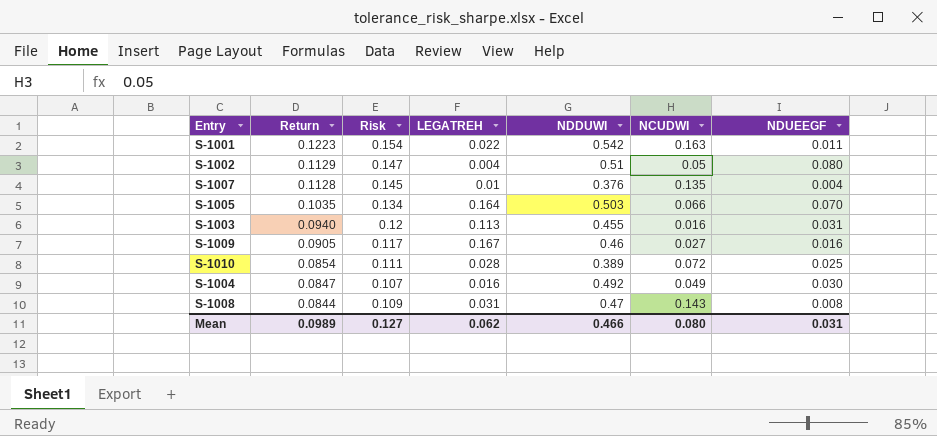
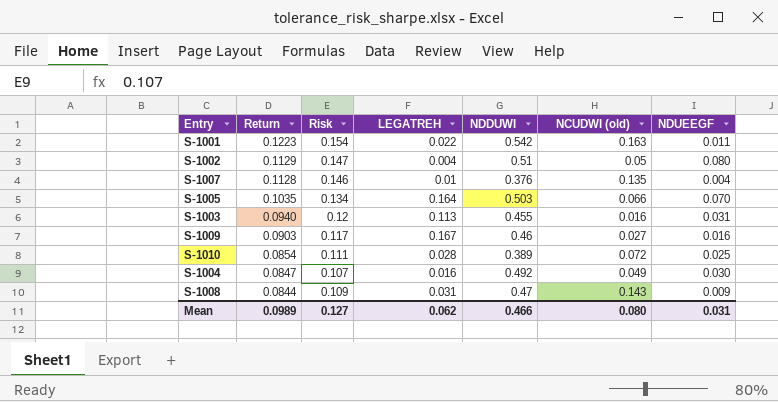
column name: NCUDWI -> NCUDWI (old)
S-1007 | Risk: 0.145 -> 0.146
S-1009 | Return: 0.0905 -> 0.0903
S-1008 | NDUEEGF: 0.008 -> 0.009

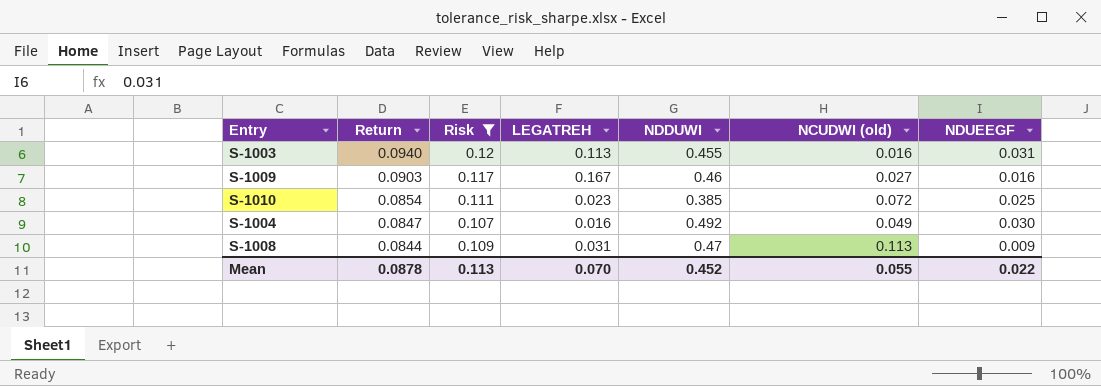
filter: none -> Risk <= 0.12
S-1010 | LEGATREH: 0.028 -> 0.023
S-1010 | NDDUWI: 0.389 -> 0.385
S-1008 | NCUDWI (old): 0.143 -> 0.113
Mean | Return: 0.0989 -> 0.0878
Mean | Risk: 0.127 -> 0.113
Mean | LEGATREH: 0.062 -> 0.070
Mean | NDDUWI: 0.466 -> 0.452
Mean | NCUDWI (old): 0.080 -> 0.055
Mean | NDUEEGF: 0.031 -> 0.022

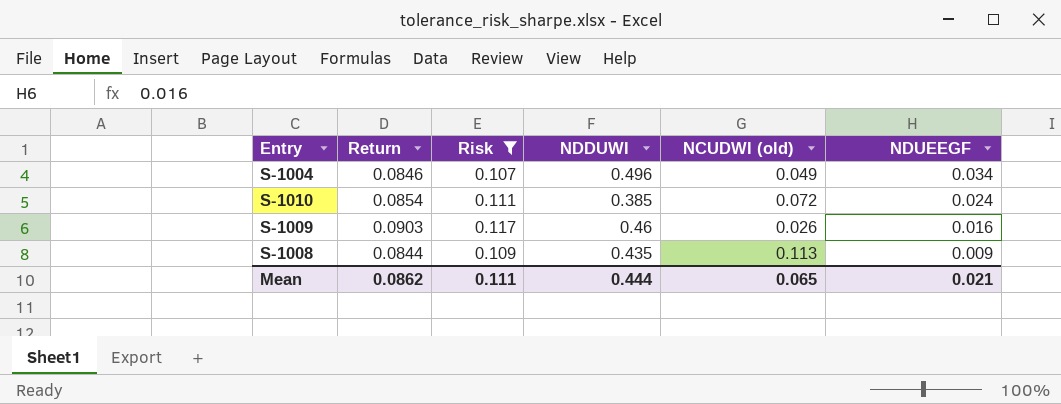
row order: Return descending -> NDUEEGF descending
column LEGATREH | position: 4 -> none
row S-1003: 0.0940 | 0.12 | 0.113 | 0.455 | 0.016 | 0.031 -> none
S-1004 | Return: 0.0847 -> 0.0846
S-1004 | NDDUWI: 0.492 -> 0.496
S-1004 | NDUEEGF: 0.030 -> 0.034
S-1010 | NDUEEGF: 0.025 -> 0.024
S-1009 | NCUDWI (old): 0.027 -> 0.026
S-1008 | NDDUWI: 0.47 -> 0.435
Mean | Return: 0.0878 -> 0.0862
Mean | Risk: 0.113 -> 0.111
Mean | NDDUWI: 0.452 -> 0.444
Mean | NCUDWI (old): 0.055 -> 0.065
Mean | NDUEEGF: 0.022 -> 0.021

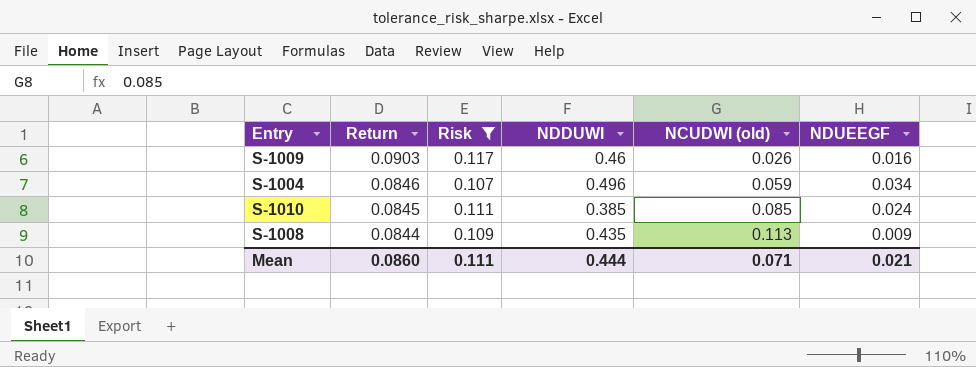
row order: NDUEEGF descending -> Return descending
S-1004 | NCUDWI (old): 0.049 -> 0.059
S-1010 | Return: 0.0854 -> 0.0845
S-1010 | NCUDWI (old): 0.072 -> 0.085
Mean | Return: 0.0862 -> 0.0860
Mean | NCUDWI (old): 0.065 -> 0.071

